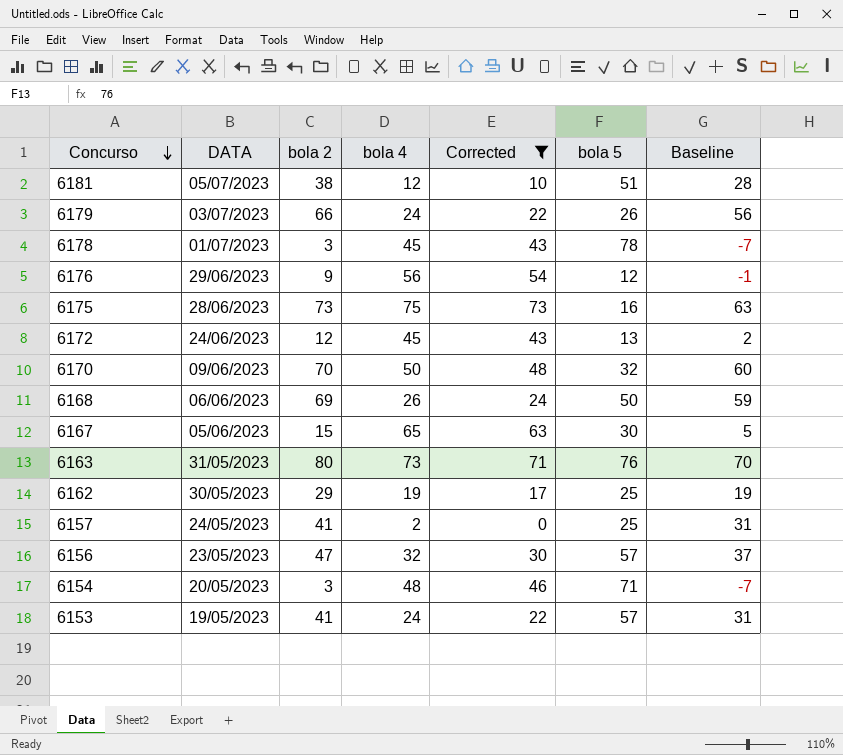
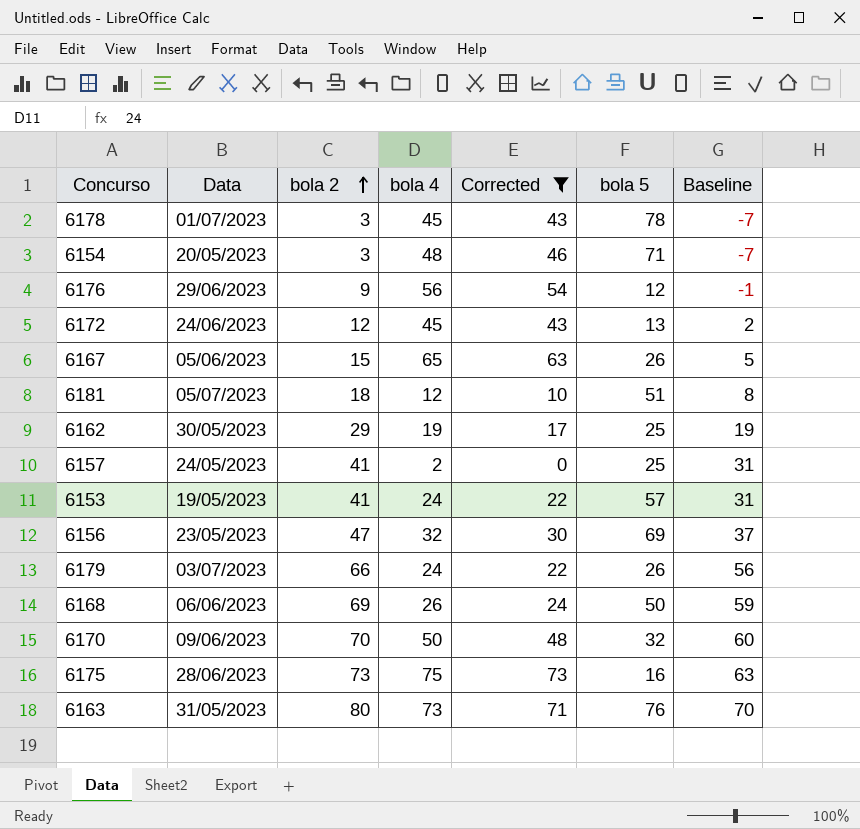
row order: Concurso descending -> bola 2 ascending
column name: DATA -> Data
6167 | bola 5: 30 -> 26
6181 | bola 2: 38 -> 18
6181 | Baseline: 28 -> 8
6156 | bola 5: 57 -> 69

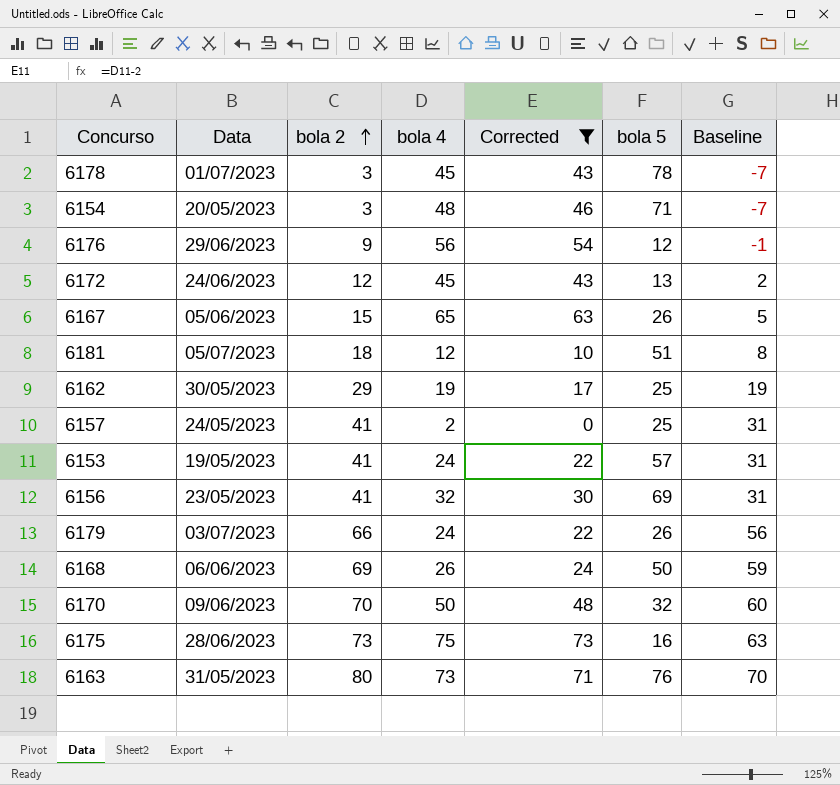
6156 | bola 2: 47 -> 41
6156 | Baseline: 37 -> 31

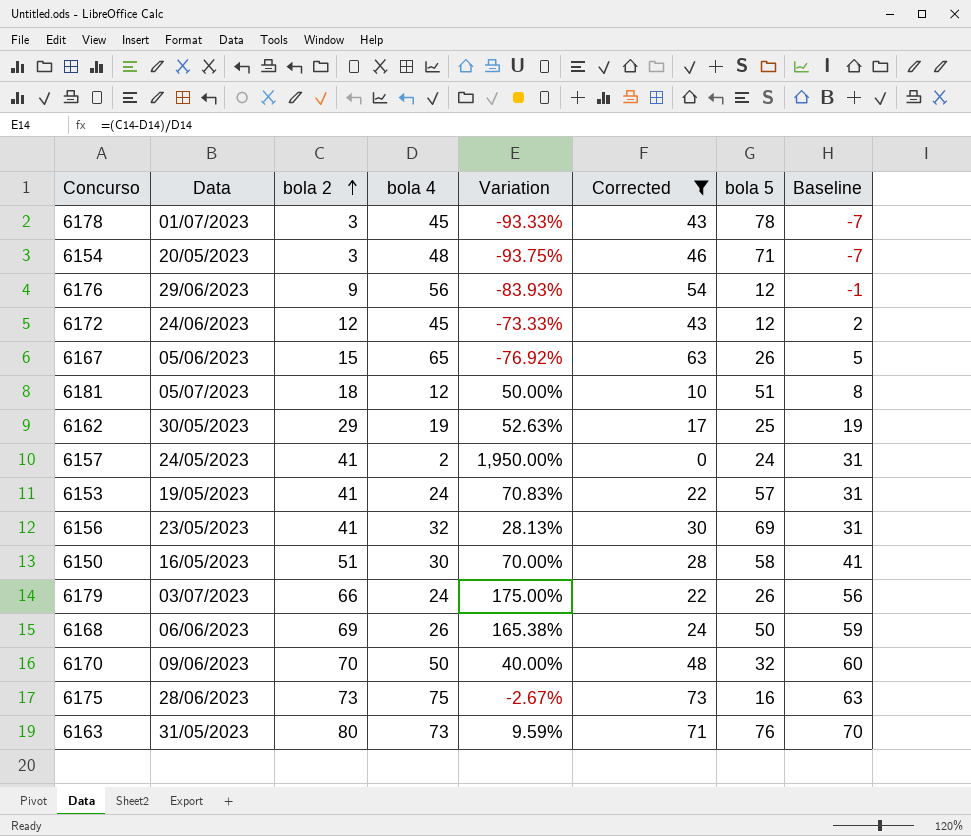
column Variation | formula: none -> ([bola 2] - [bola 4]) / [bola 4]
6172 | bola 5: 13 -> 12
6157 | bola 5: 25 -> 24
row 6150: none -> 16/05/2023 | 51 | 30 | 70.00% | 28 | 58 | 41

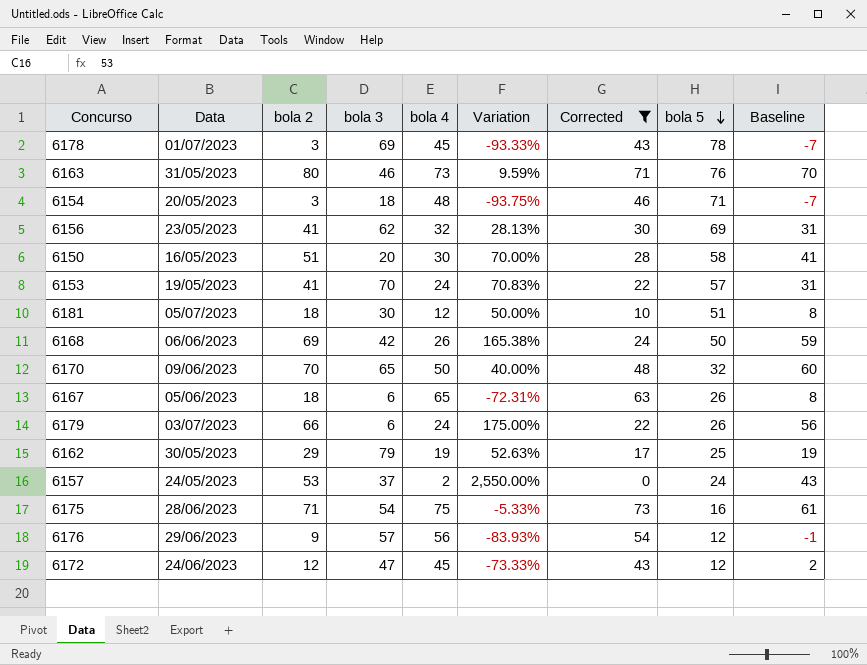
row order: bola 2 ascending -> bola 5 descending
column bola 3 | position: none -> 4
6167 | bola 2: 15 -> 18
6167 | Variation: -76.92% -> -72.31%
6167 | Baseline: 5 -> 8
6157 | bola 2: 41 -> 53
6157 | Variation: 1,950.00% -> 2,550.00%
6157 | Baseline: 31 -> 43
6175 | bola 2: 73 -> 71
6175 | Variation: -2.67% -> -5.33%
6175 | Baseline: 63 -> 61

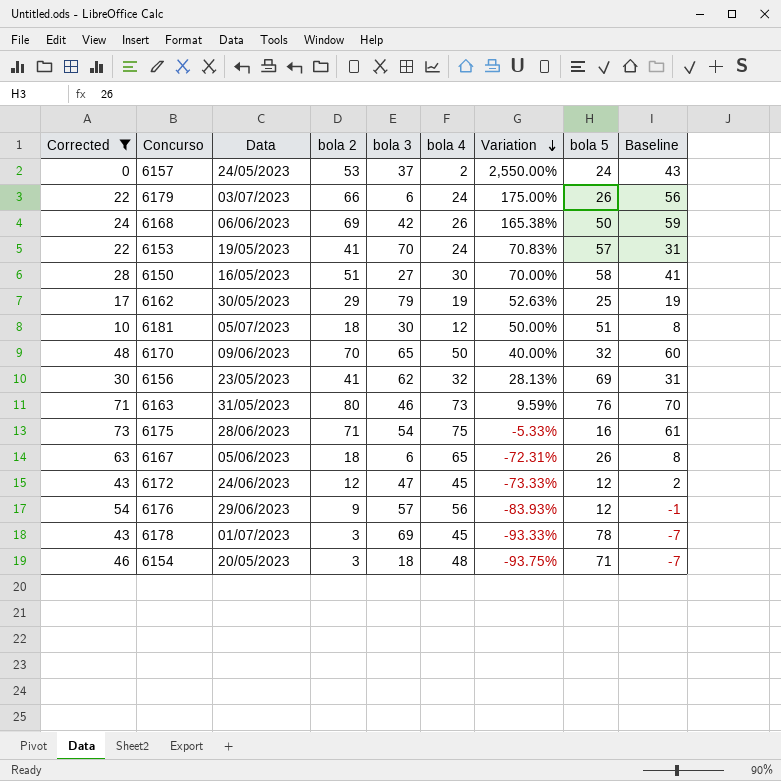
row order: bola 5 descending -> Variation descending
column Corrected | position: 7 -> 1
6150 | bola 3: 20 -> 27

